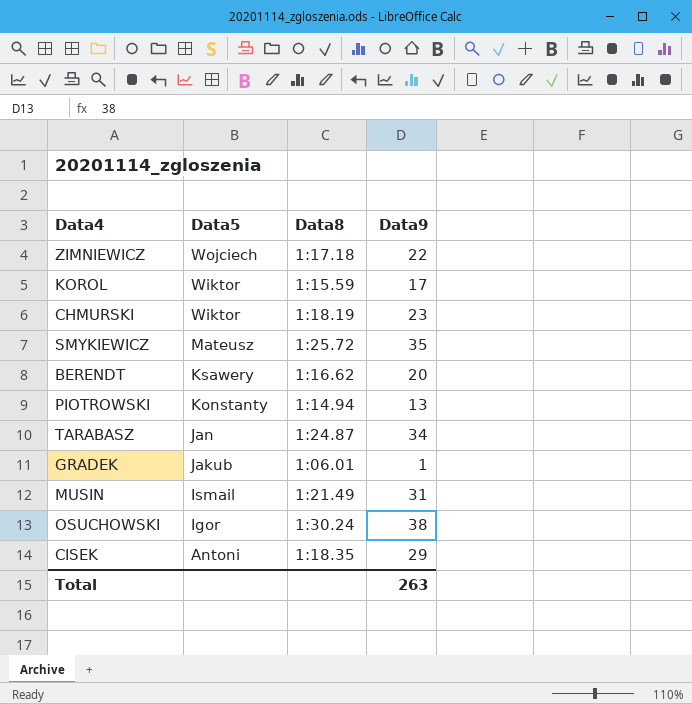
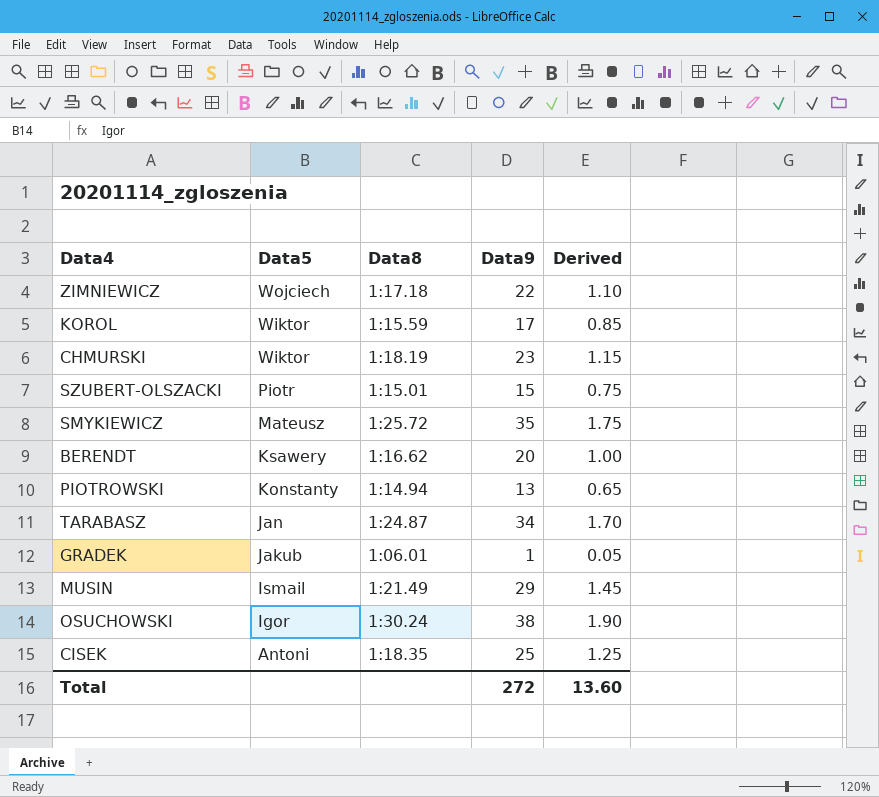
column Derived | formula: none -> [Data9] * 0.05
row SZUBERT-OLSZACKI: none -> Piotr | 1:15.01 | 15 | 0.75
MUSIN | Data9: 31 -> 29
CISEK | Data9: 29 -> 25
Total | Data9: 263 -> 272

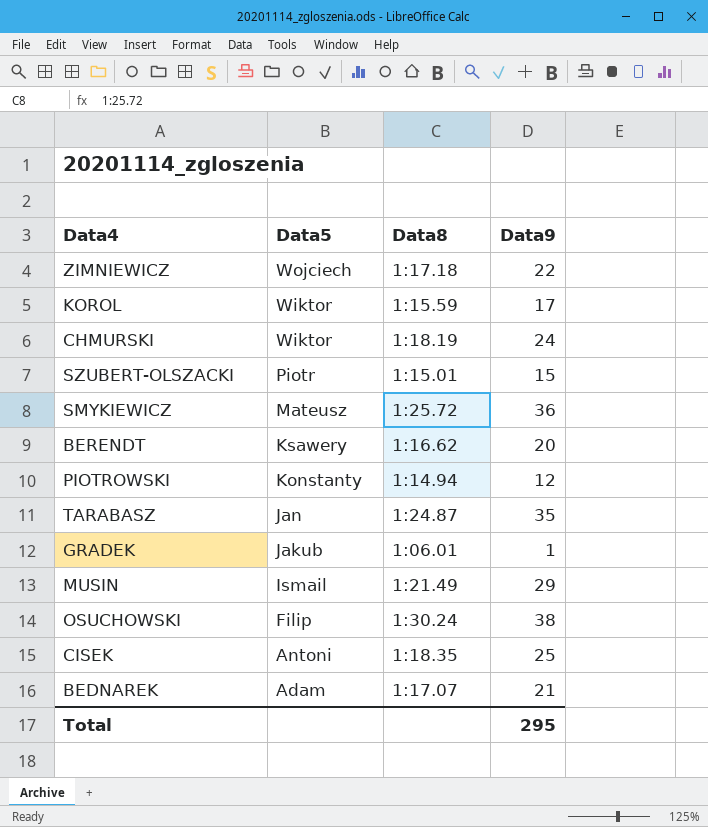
column Derived | formula: [Data9] * 0.05 -> none
CHMURSKI | Data9: 23 -> 24
SMYKIEWICZ | Data9: 35 -> 36
PIOTROWSKI | Data9: 13 -> 12
TARABASZ | Data9: 34 -> 35
OSUCHOWSKI | Data5: Igor -> Filip
row BEDNAREK: none -> Adam | 1:17.07 | 21
Total | Data9: 272 -> 295

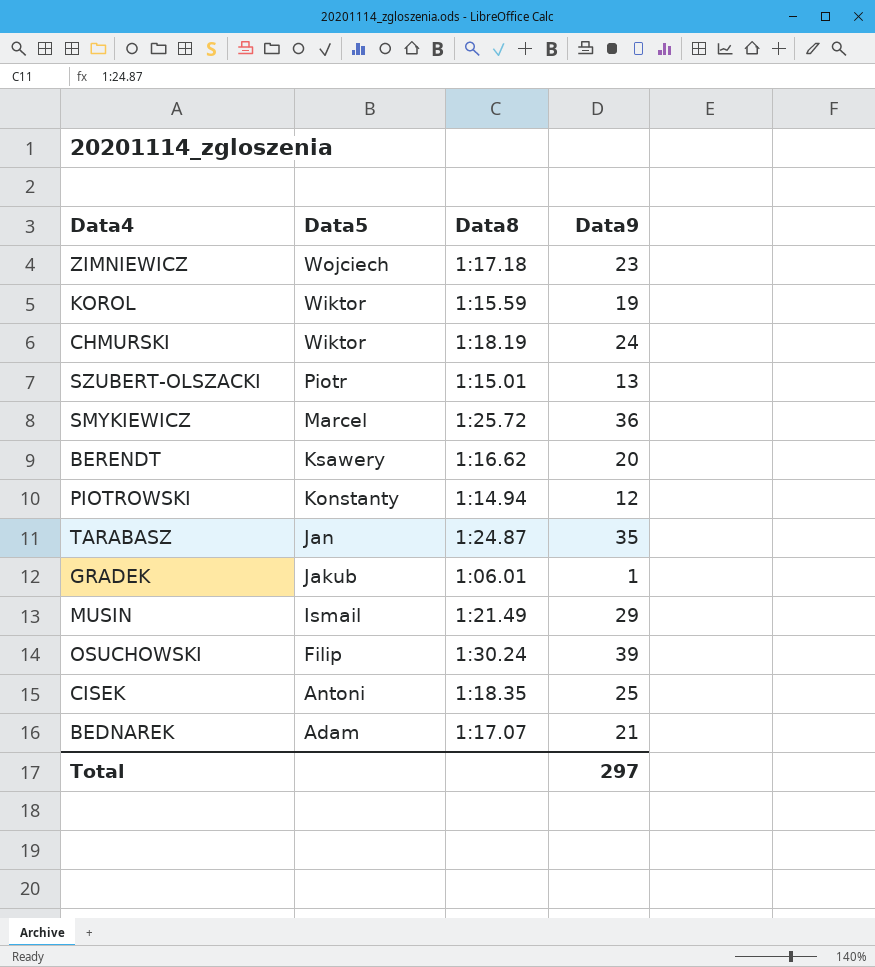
ZIMNIEWICZ | Data9: 22 -> 23
KOROL | Data9: 17 -> 19
SZUBERT-OLSZACKI | Data9: 15 -> 13
SMYKIEWICZ | Data5: Mateusz -> Marcel
OSUCHOWSKI | Data9: 38 -> 39
Total | Data9: 295 -> 297

